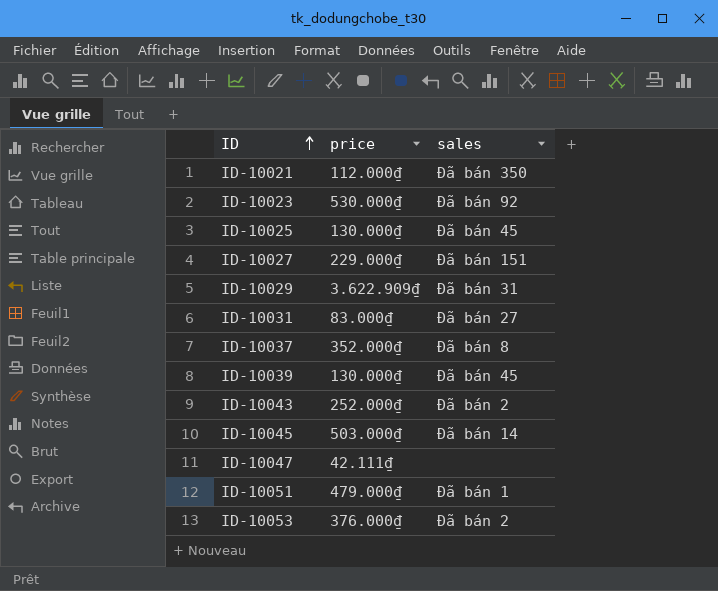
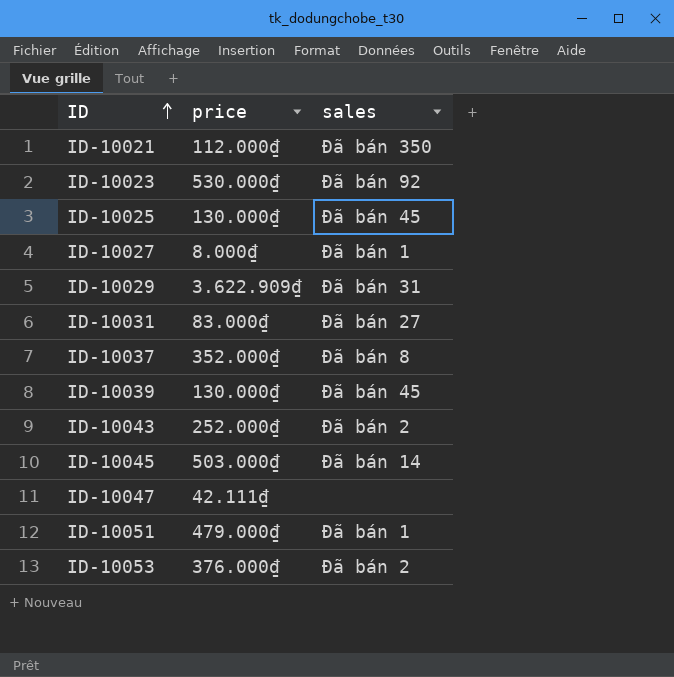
ID-10027 | price: 229.000₫ -> 8.000₫
ID-10027 | sales: Đã bán 151 -> Đã bán 1

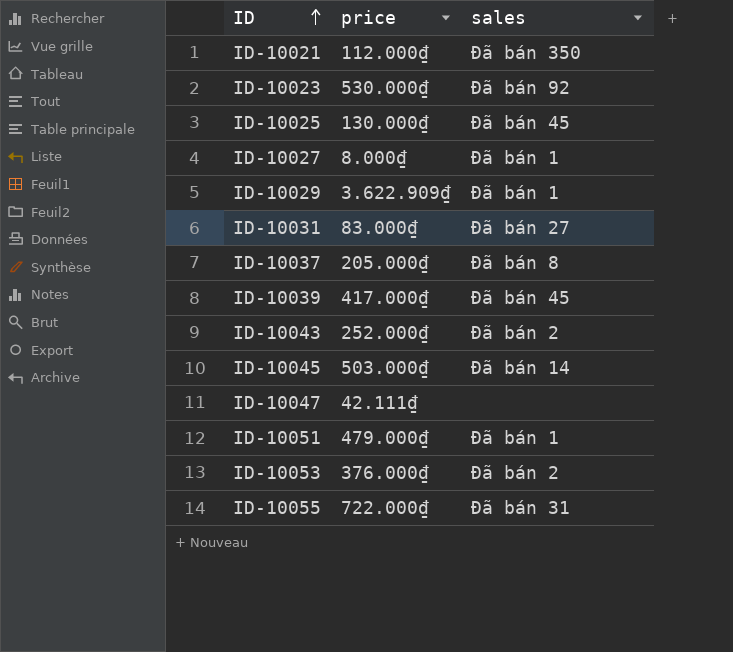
ID-10029 | sales: Đã bán 31 -> Đã bán 1
ID-10037 | price: 352.000₫ -> 205.000₫
ID-10039 | price: 130.000₫ -> 417.000₫
row ID-10055: none -> 722.000₫ | Đã bán 31

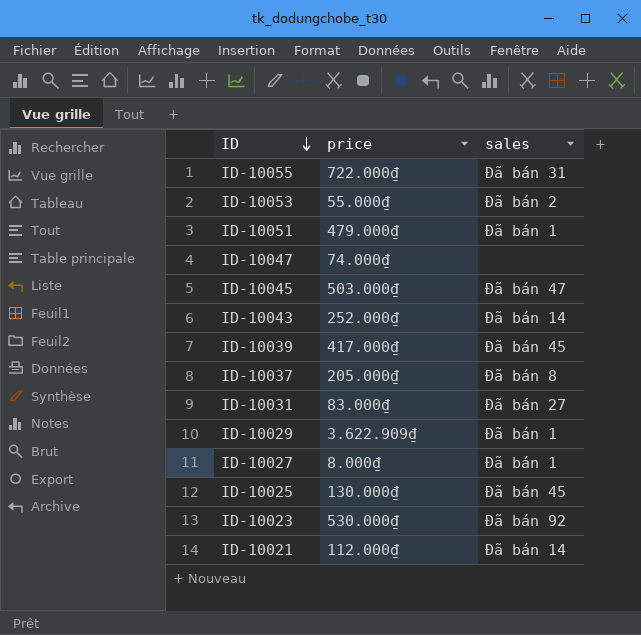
row order: ID ascending -> ID descending
ID-10053 | price: 376.000₫ -> 55.000₫
ID-10047 | price: 42.111₫ -> 74.000₫
ID-10045 | sales: Đã bán 14 -> Đã bán 47
ID-10043 | sales: Đã bán 2 -> Đã bán 14
ID-10021 | sales: Đã bán 350 -> Đã bán 14

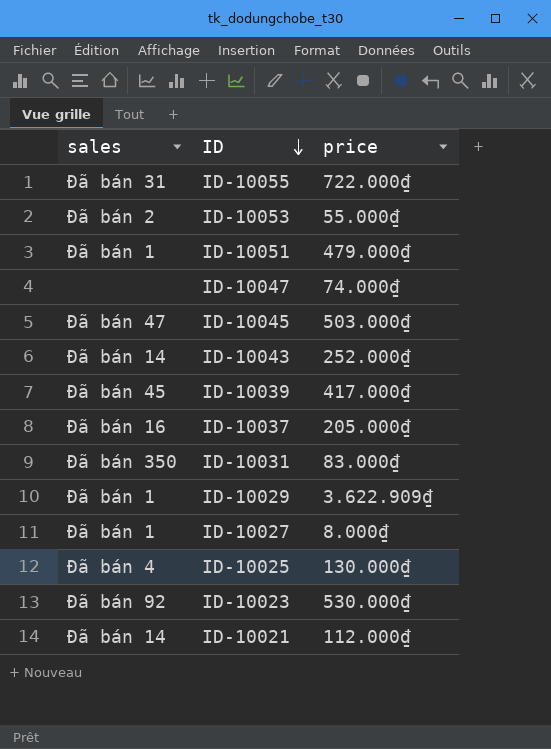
column sales | position: 3 -> 1
ID-10037 | sales: Đã bán 8 -> Đã bán 16
ID-10031 | sales: Đã bán 27 -> Đã bán 350
ID-10025 | sales: Đã bán 45 -> Đã bán 4

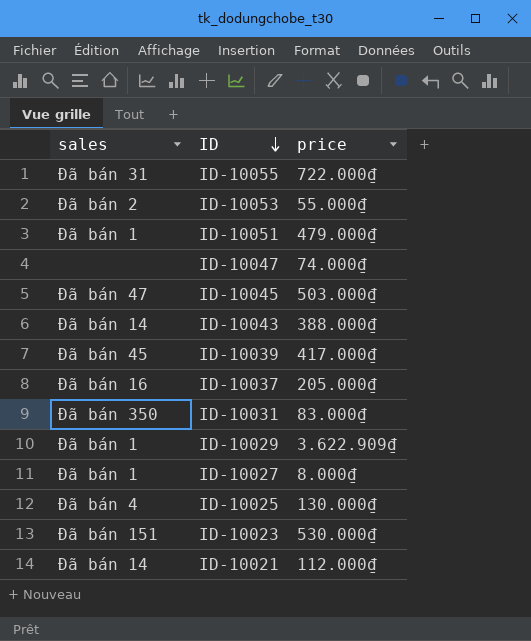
ID-10043 | price: 252.000₫ -> 388.000₫
ID-10023 | sales: Đã bán 92 -> Đã bán 151

